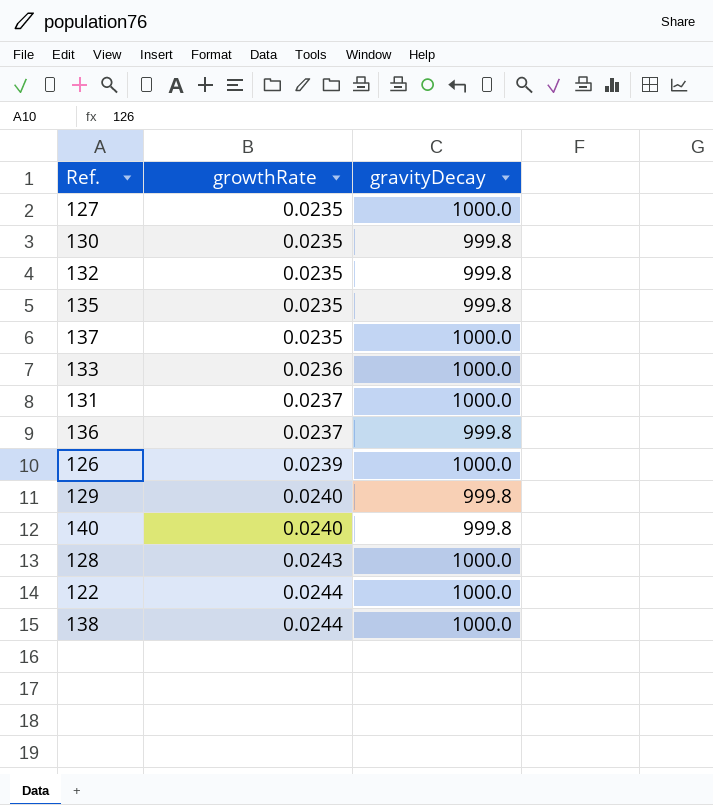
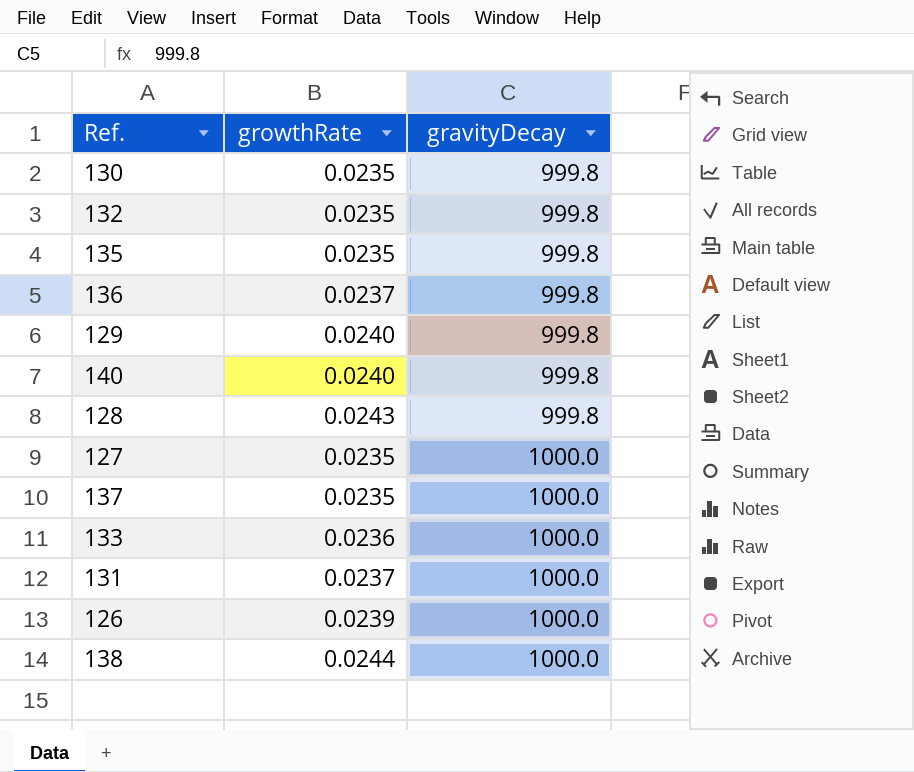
row order: growthRate ascending -> gravityDecay ascending
row 122: 0.0244 | 1000.0 -> none
128 | gravityDecay: 1000.0 -> 999.8

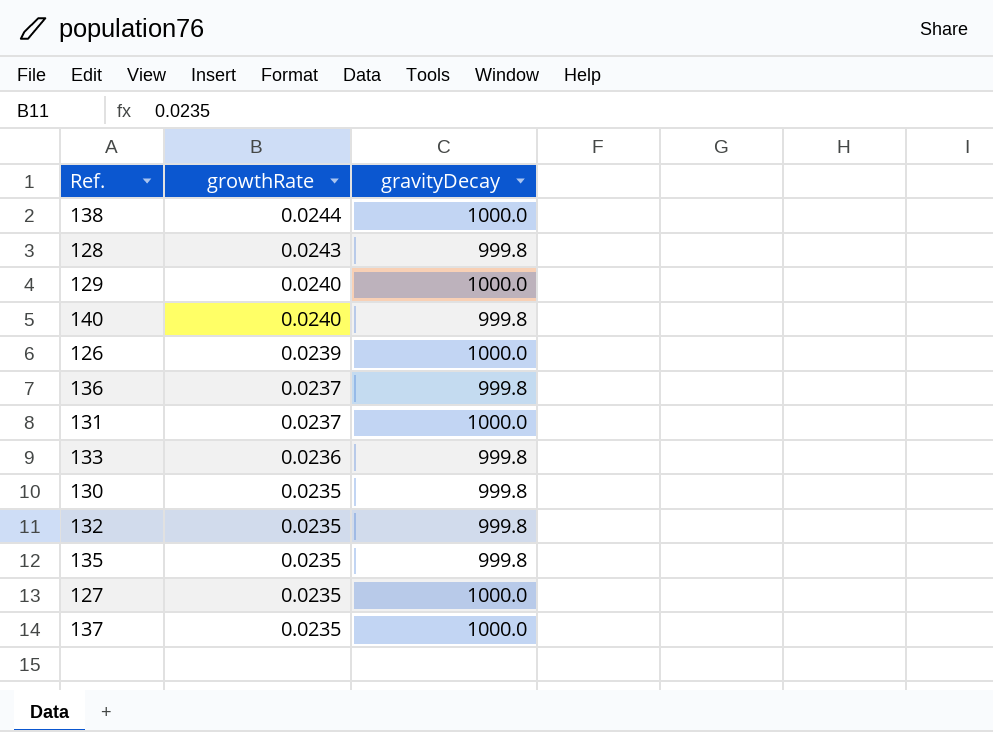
row order: gravityDecay ascending -> growthRate descending
129 | gravityDecay: 999.8 -> 1000.0
133 | gravityDecay: 1000.0 -> 999.8

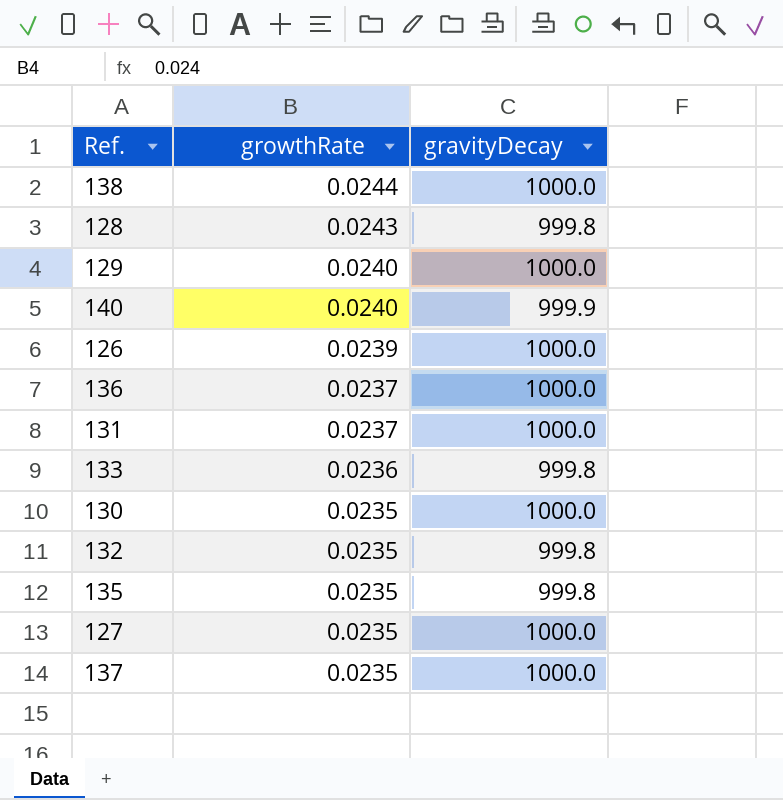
140 | gravityDecay: 999.8 -> 999.9
136 | gravityDecay: 999.8 -> 1000.0
130 | gravityDecay: 999.8 -> 1000.0

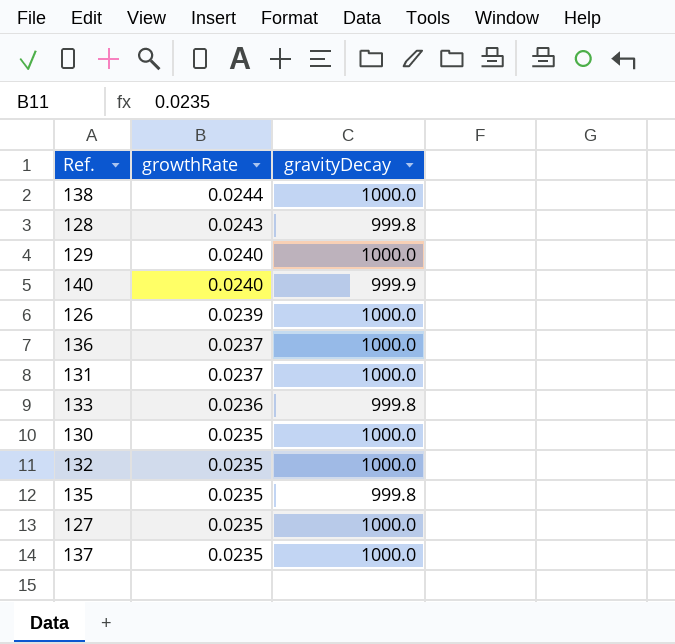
132 | gravityDecay: 999.8 -> 1000.0

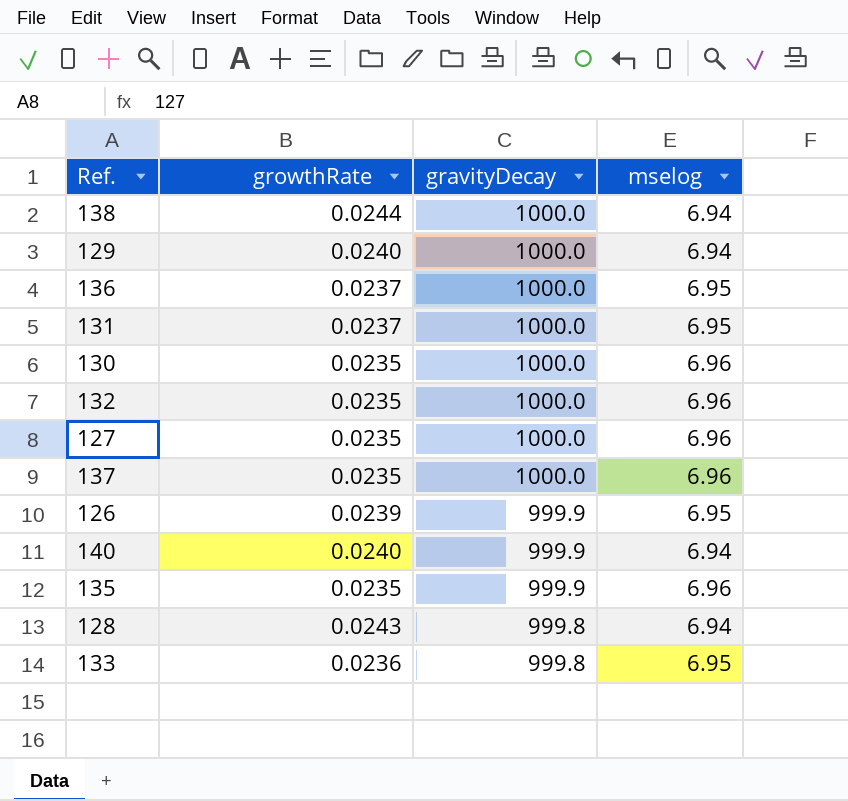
row order: growthRate descending -> gravityDecay descending
column mselog | position: none -> 4
126 | gravityDecay: 1000.0 -> 999.9
135 | gravityDecay: 999.8 -> 999.9

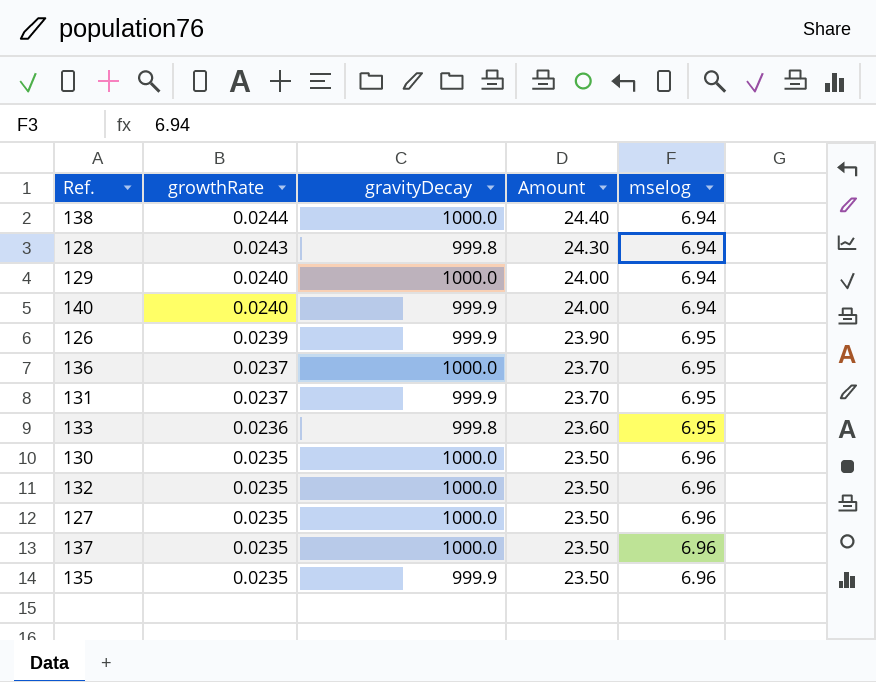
row order: gravityDecay descending -> growthRate descending
column Amount | formula: none -> [growthRate] * [gravityDecay]
131 | gravityDecay: 1000.0 -> 999.9

